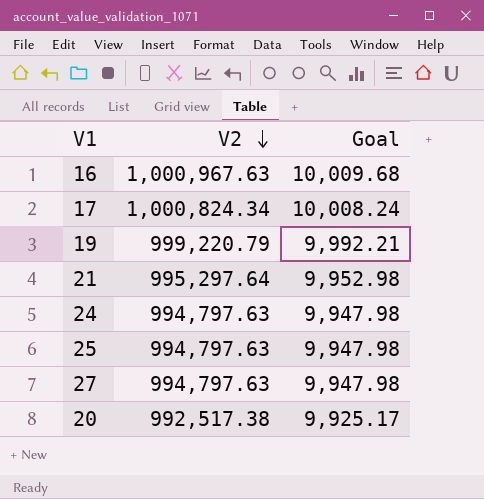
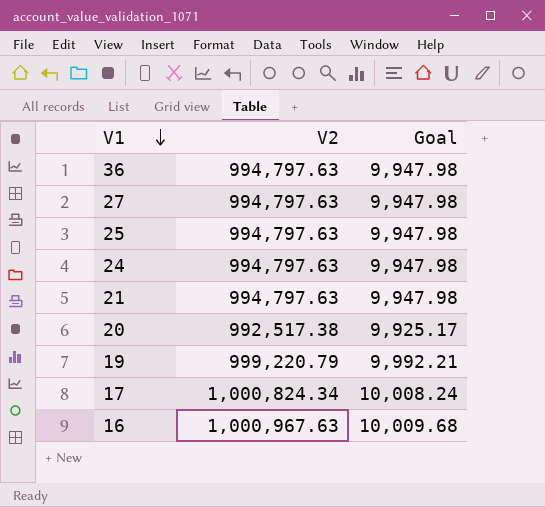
row order: V2 descending -> V1 descending
row 36: none -> 994,797.63 | 9,947.98
21 | V2: 995,297.64 -> 994,797.63
21 | Goal: 9,952.98 -> 9,947.98

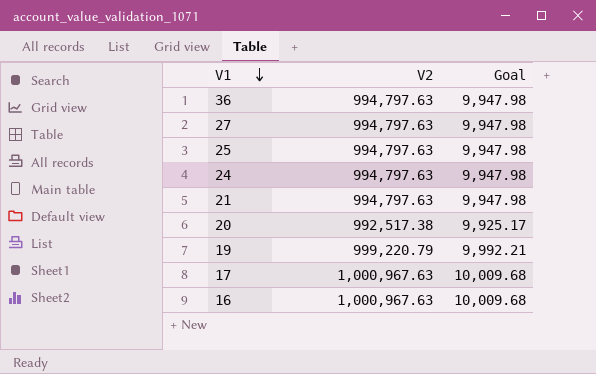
17 | V2: 1,000,824.34 -> 1,000,967.63
17 | Goal: 10,008.24 -> 10,009.68

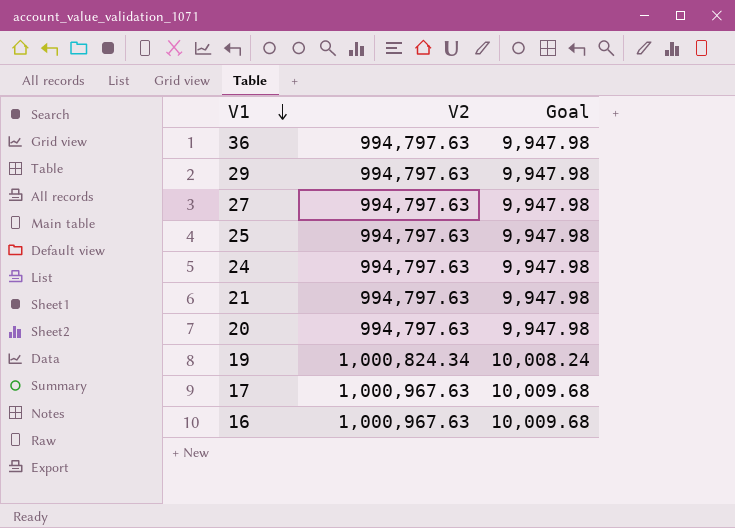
row 29: none -> 994,797.63 | 9,947.98
20 | V2: 992,517.38 -> 994,797.63
20 | Goal: 9,925.17 -> 9,947.98
19 | V2: 999,220.79 -> 1,000,824.34
19 | Goal: 9,992.21 -> 10,008.24

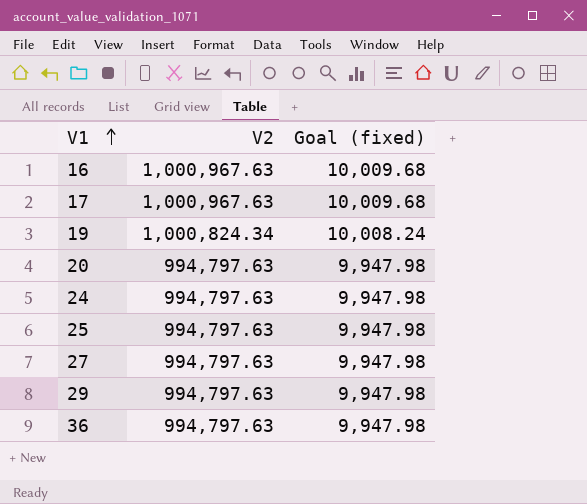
row order: V1 descending -> V1 ascending
column name: Goal -> Goal (fixed)
row 21: 994,797.63 | 9,947.98 -> none

